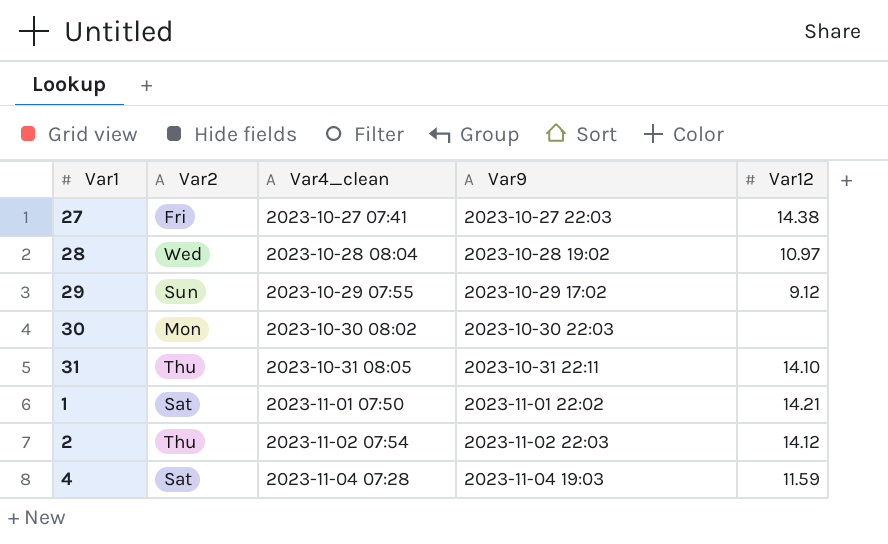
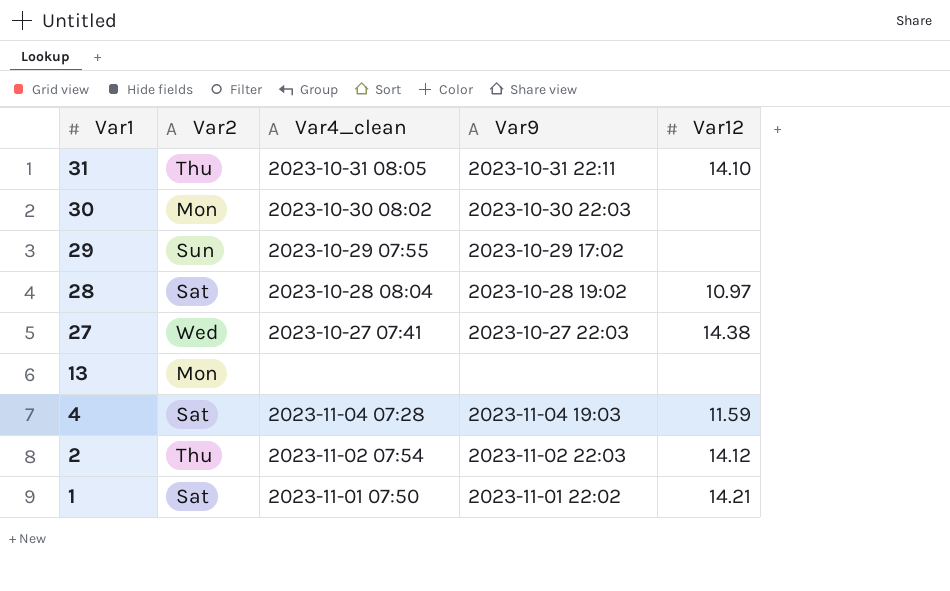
row order: Var4_clean ascending -> Var1 descending
29 | Var12: 9.12 -> none
28 | Var2: Wed -> Sat
27 | Var2: Fri -> Wed
row 13: none -> Mon | none | none | none

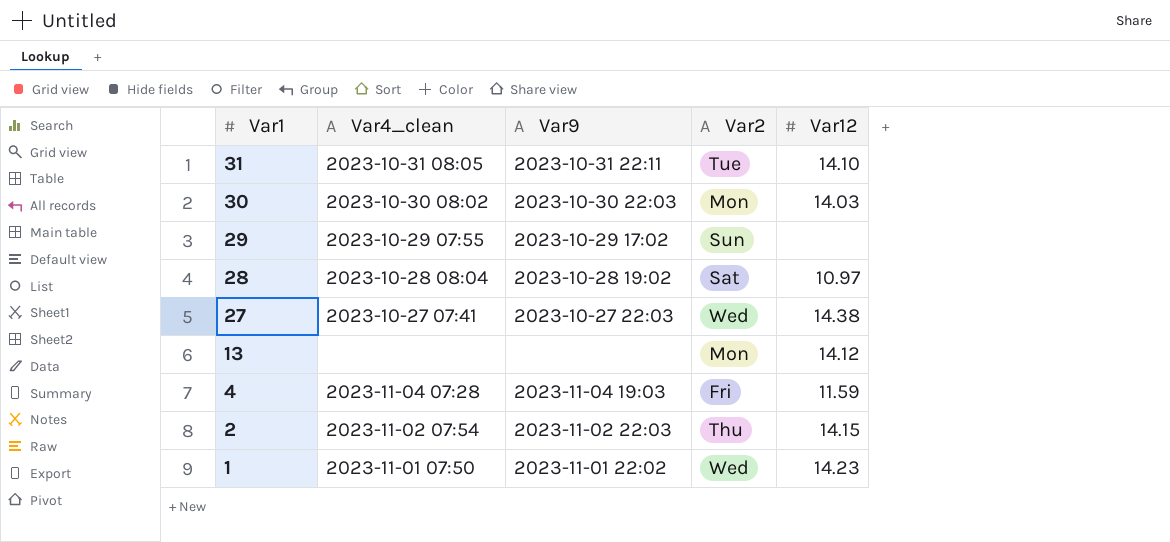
column Var2 | position: 2 -> 4
31 | Var2: Thu -> Tue
30 | Var12: none -> 14.03
13 | Var12: none -> 14.12
4 | Var2: Sat -> Fri
2 | Var12: 14.12 -> 14.15
1 | Var2: Sat -> Wed
1 | Var12: 14.21 -> 14.23

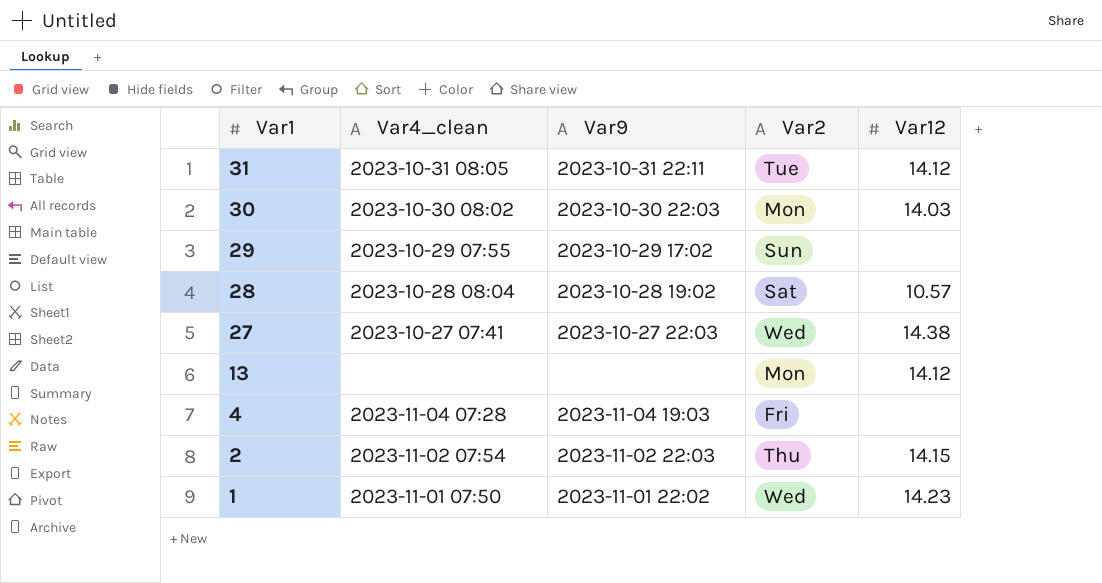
31 | Var12: 14.10 -> 14.12
28 | Var12: 10.97 -> 10.57
4 | Var12: 11.59 -> none

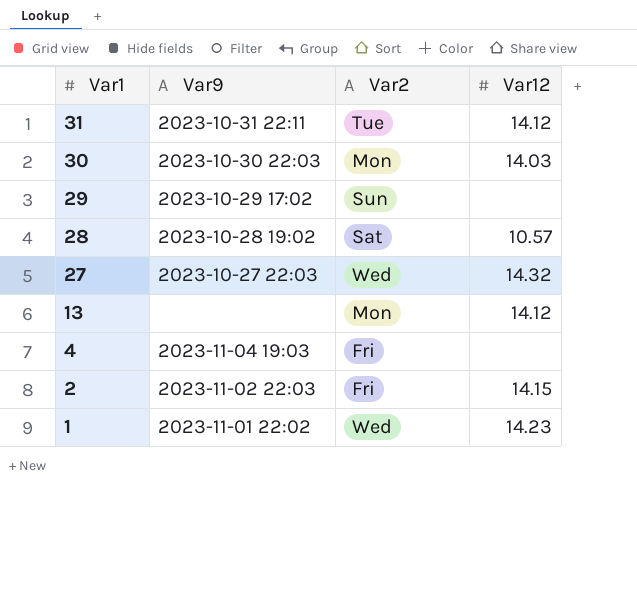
column Var4_clean | position: 2 -> none
27 | Var12: 14.38 -> 14.32
2 | Var2: Thu -> Fri

